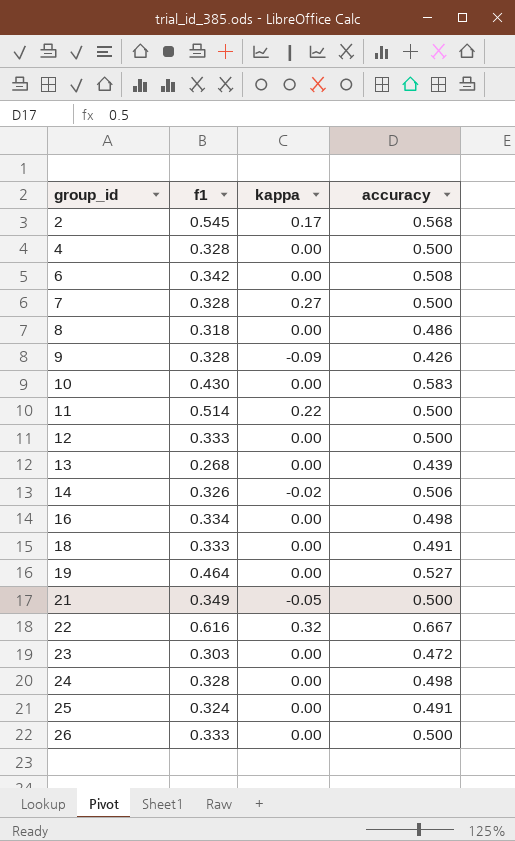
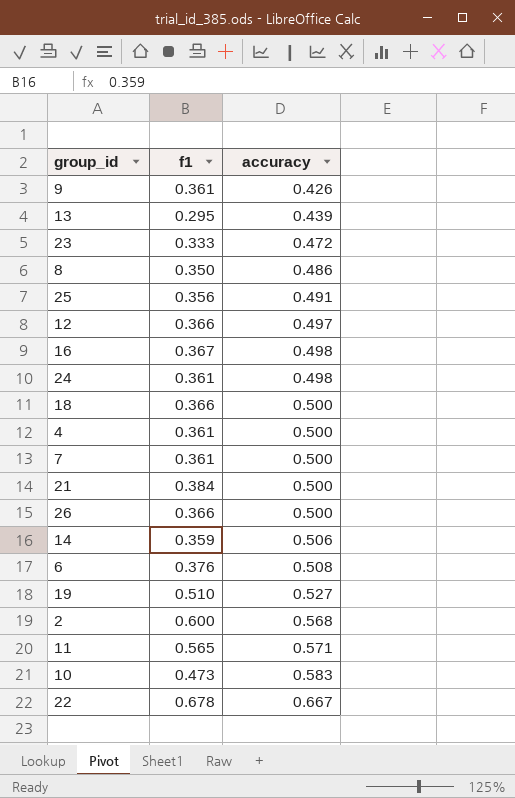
row order: group_id ascending -> accuracy ascending
column kappa | position: 3 -> none
9 | f1: 0.328 -> 0.361
13 | f1: 0.268 -> 0.295
23 | f1: 0.303 -> 0.333
8 | f1: 0.318 -> 0.350
25 | f1: 0.324 -> 0.356
12 | f1: 0.333 -> 0.366
12 | accuracy: 0.500 -> 0.497
16 | f1: 0.334 -> 0.367
24 | f1: 0.328 -> 0.361
18 | f1: 0.333 -> 0.366
18 | accuracy: 0.491 -> 0.500
4 | f1: 0.328 -> 0.361
7 | f1: 0.328 -> 0.361
21 | f1: 0.349 -> 0.384
26 | f1: 0.333 -> 0.366
14 | f1: 0.326 -> 0.359
6 | f1: 0.342 -> 0.376
19 | f1: 0.464 -> 0.510
2 | f1: 0.545 -> 0.600
11 | f1: 0.514 -> 0.565
11 | accuracy: 0.500 -> 0.571
10 | f1: 0.430 -> 0.473
22 | f1: 0.616 -> 0.678

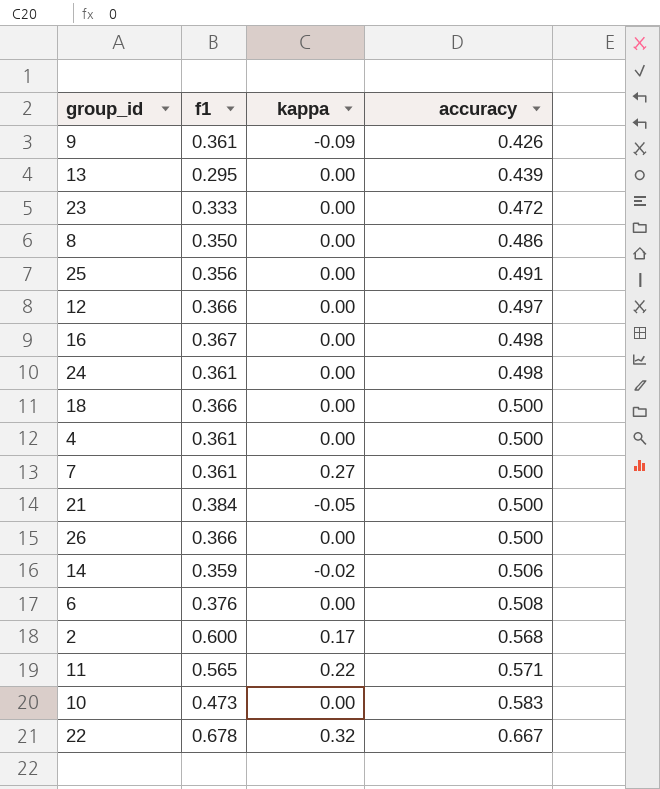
column kappa | position: none -> 3
row 19: 0.510 | 0.527 -> none

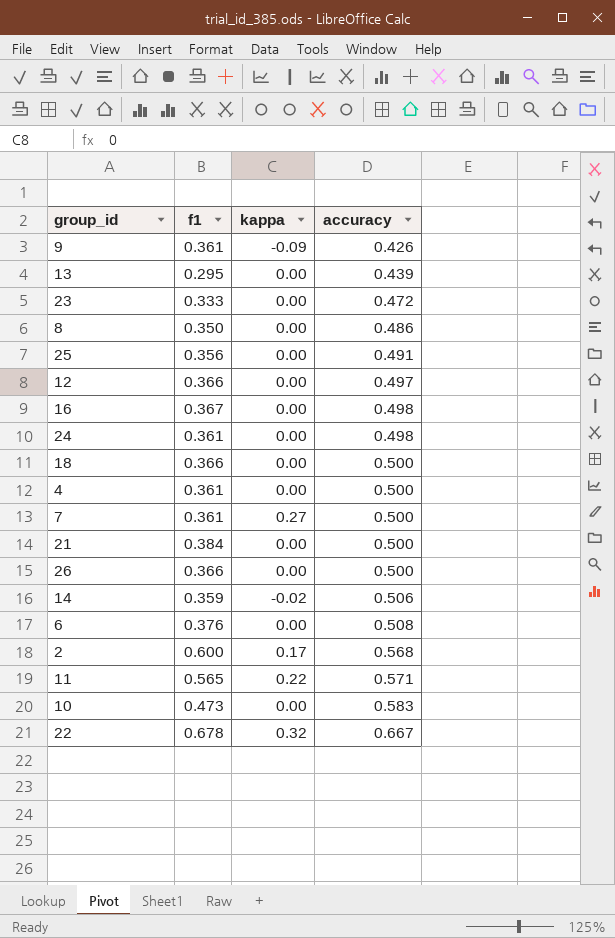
21 | kappa: -0.05 -> 0.00

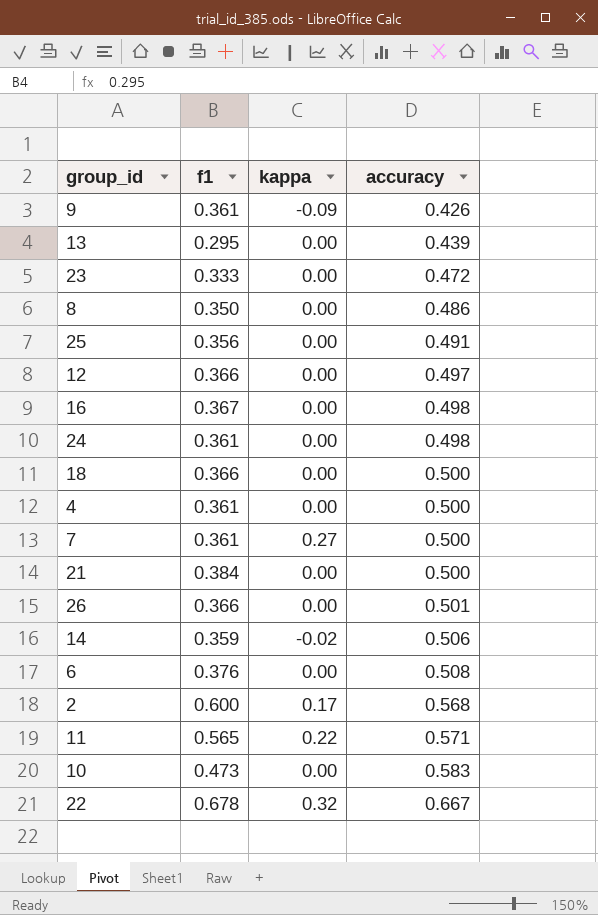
26 | accuracy: 0.500 -> 0.501

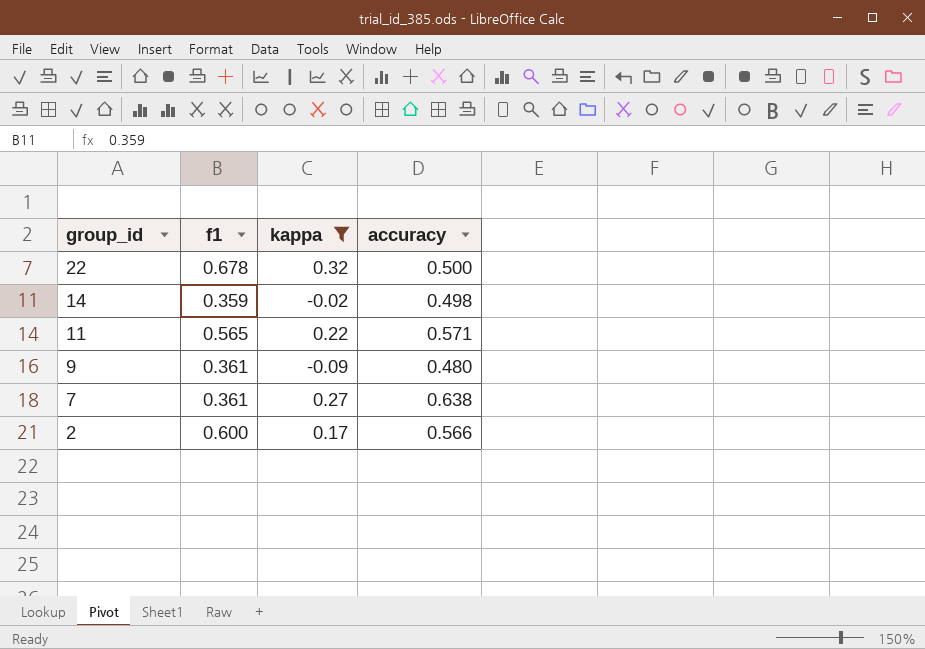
filter: none -> kappa != 0.00
row order: accuracy ascending -> group_id descending
22 | accuracy: 0.667 -> 0.500
14 | accuracy: 0.506 -> 0.498
9 | accuracy: 0.426 -> 0.480
7 | accuracy: 0.500 -> 0.638
2 | accuracy: 0.568 -> 0.566

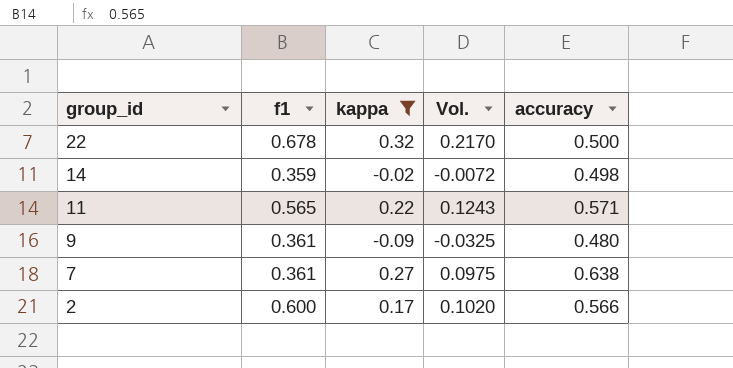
column Vol. | formula: none -> [f1] * [kappa]

